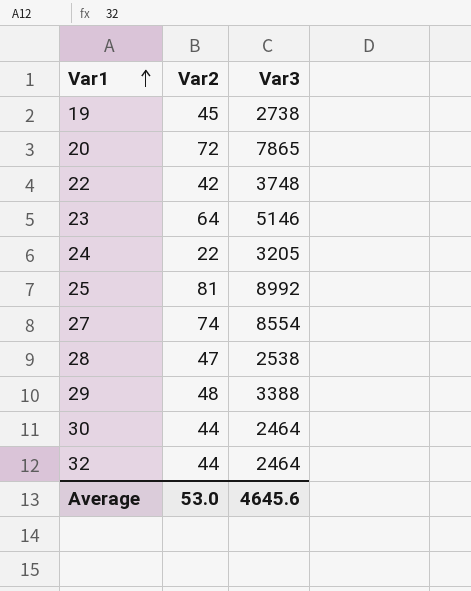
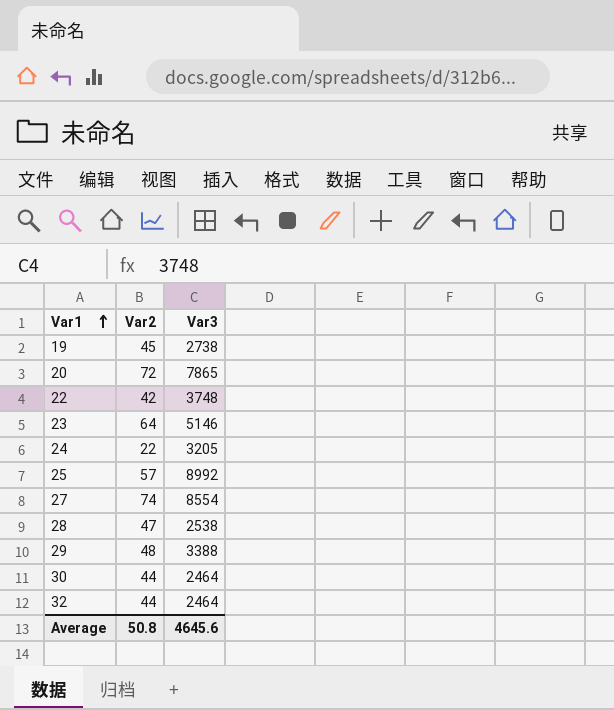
25 | Var2: 81 -> 57
Average | Var2: 53.0 -> 50.8

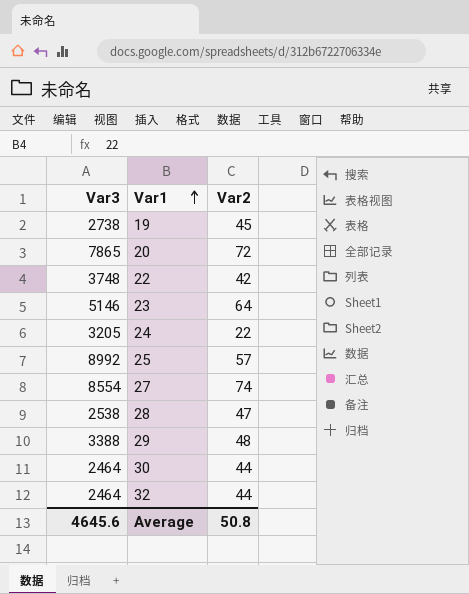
column Var3 | position: 3 -> 1

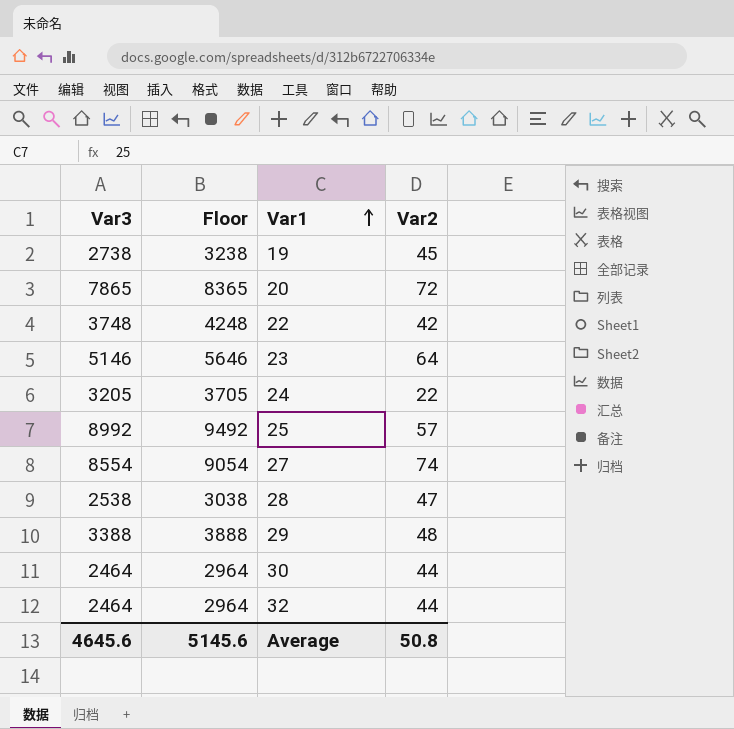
column Floor | formula: none -> [Var3] + 500

